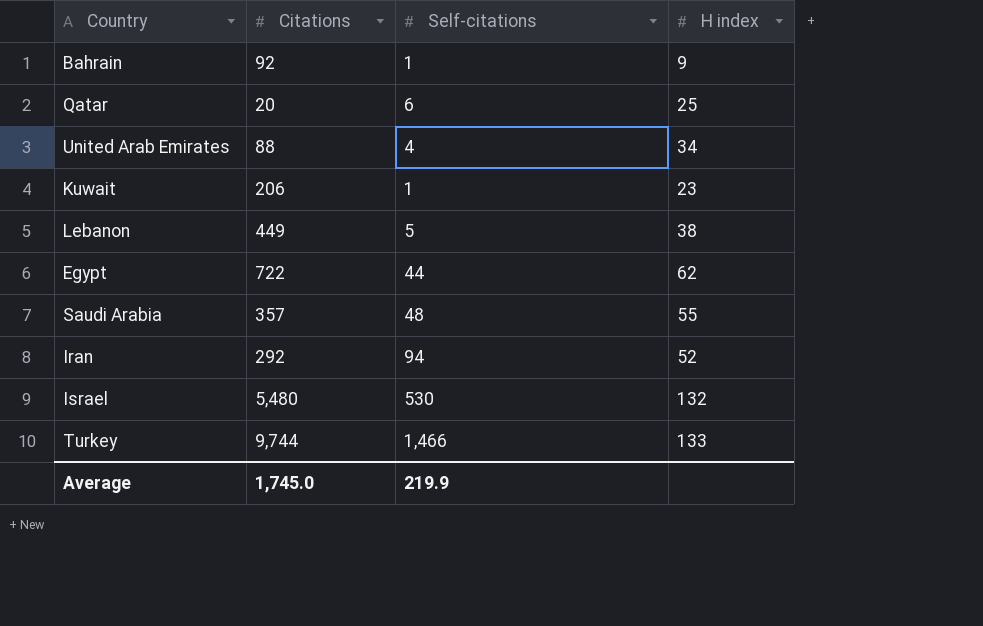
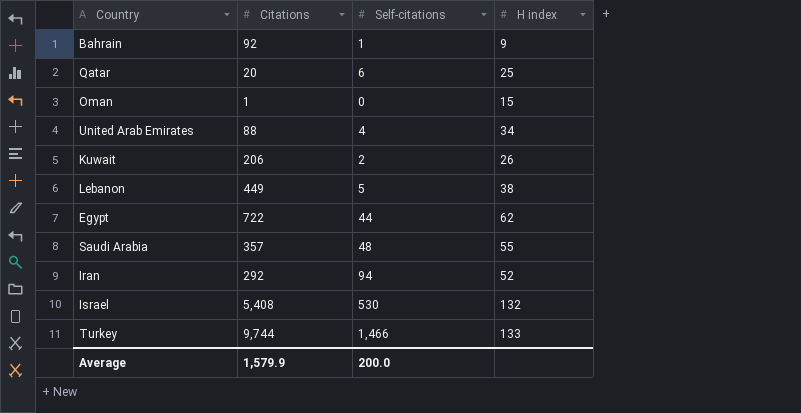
row Oman: none -> 1 | 0 | 15
Kuwait | Self-citations: 1 -> 2
Kuwait | H index: 23 -> 26
Israel | Citations: 5,480 -> 5,408
Average | Citations: 1,745.0 -> 1,579.9
Average | Self-citations: 219.9 -> 200.0

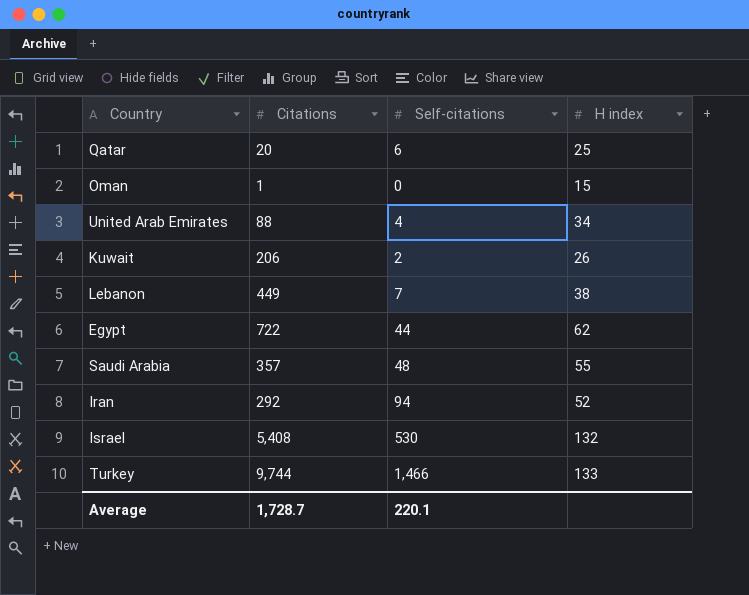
row Bahrain: 92 | 1 | 9 -> none
Lebanon | Self-citations: 5 -> 7
Average | Citations: 1,579.9 -> 1,728.7
Average | Self-citations: 200.0 -> 220.1

